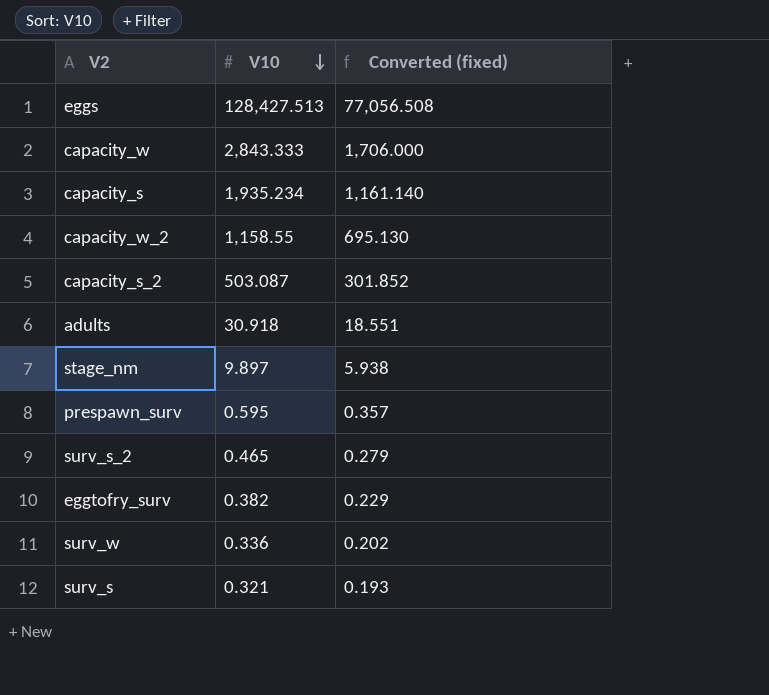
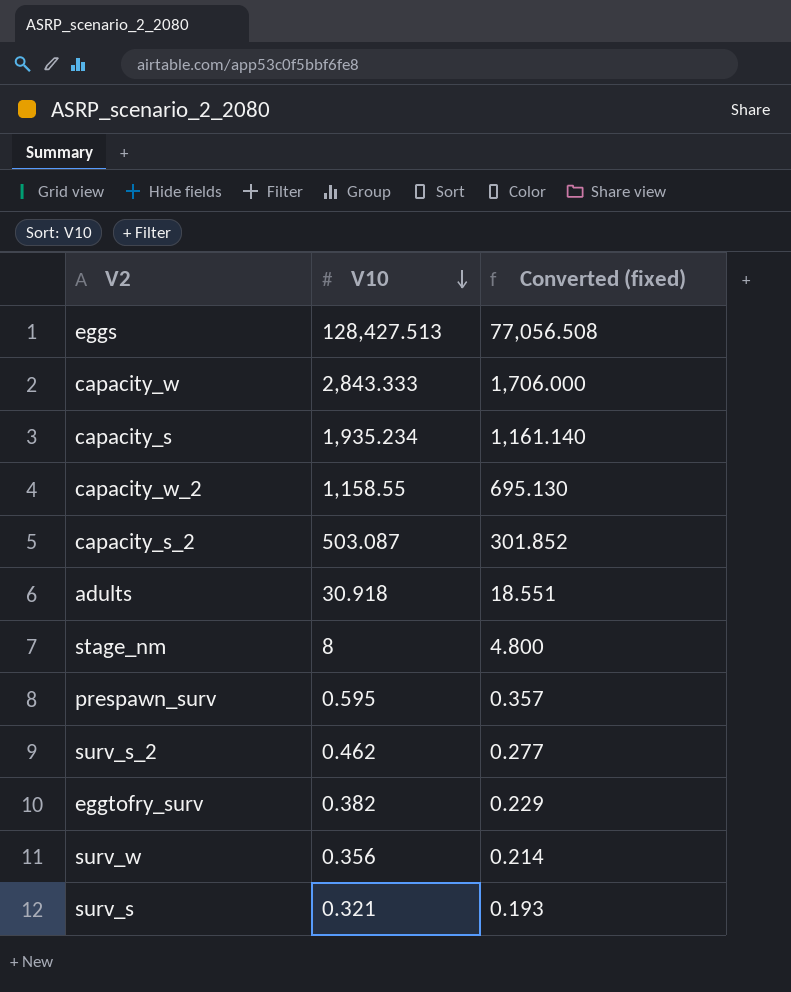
stage_nm | V10: 9.897 -> 8
stage_nm | Converted (fixed): 5.938 -> 4.800
surv_s_2 | V10: 0.465 -> 0.462
surv_s_2 | Converted (fixed): 0.279 -> 0.277
surv_w | V10: 0.336 -> 0.356
surv_w | Converted (fixed): 0.202 -> 0.214

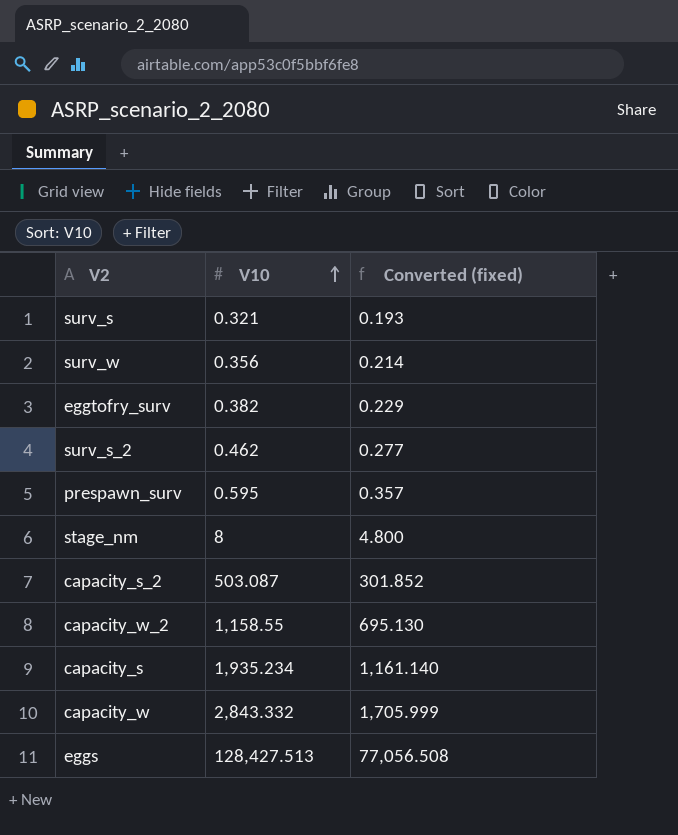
row order: V10 descending -> V10 ascending
row adults: 30.918 | 18.551 -> none
capacity_w | V10: 2,843.333 -> 2,843.332
capacity_w | Converted (fixed): 1,706.000 -> 1,705.999

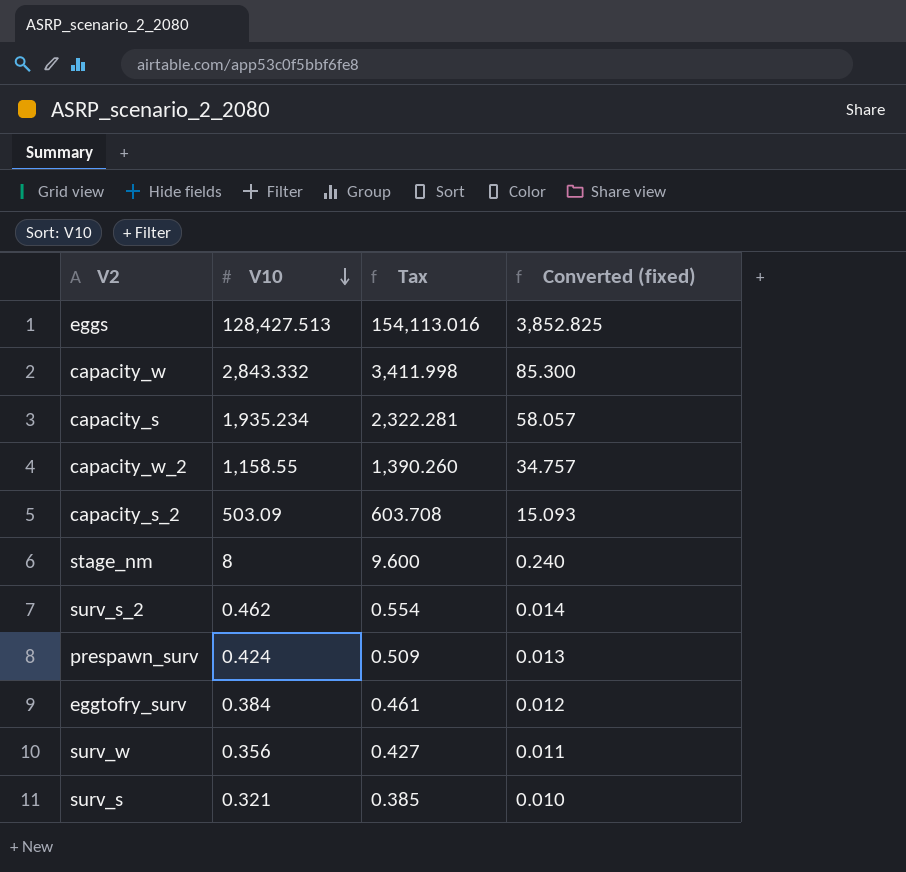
row order: V10 ascending -> V10 descending
column Tax | formula: none -> [V10] * 1.2
column Converted (fixed) | formula: [V10] * 0.6 -> [V10] * 0.03
capacity_s_2 | V10: 503.087 -> 503.09
prespawn_surv | V10: 0.595 -> 0.424
eggtofry_surv | V10: 0.382 -> 0.384

